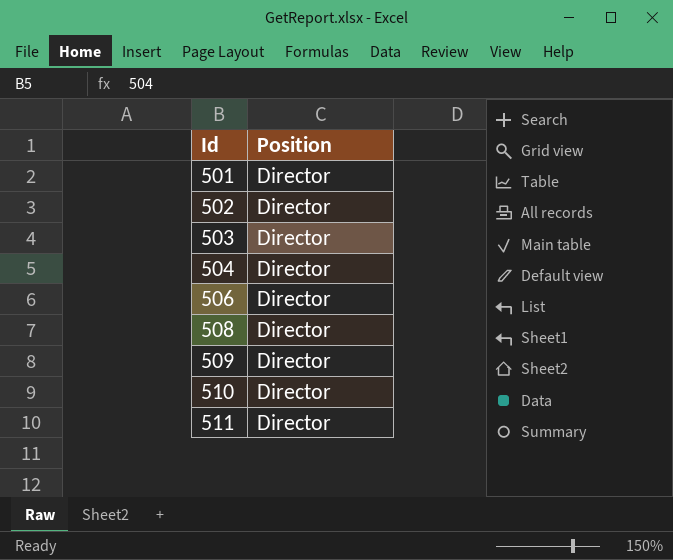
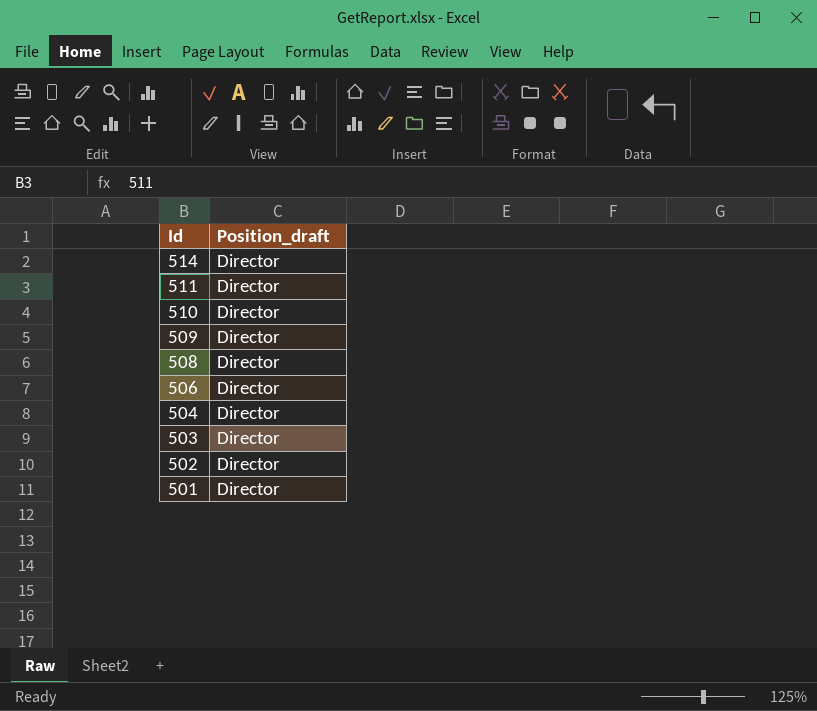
row order: Id ascending -> Id descending
column name: Position -> Position_draft
row 514: none -> Director

